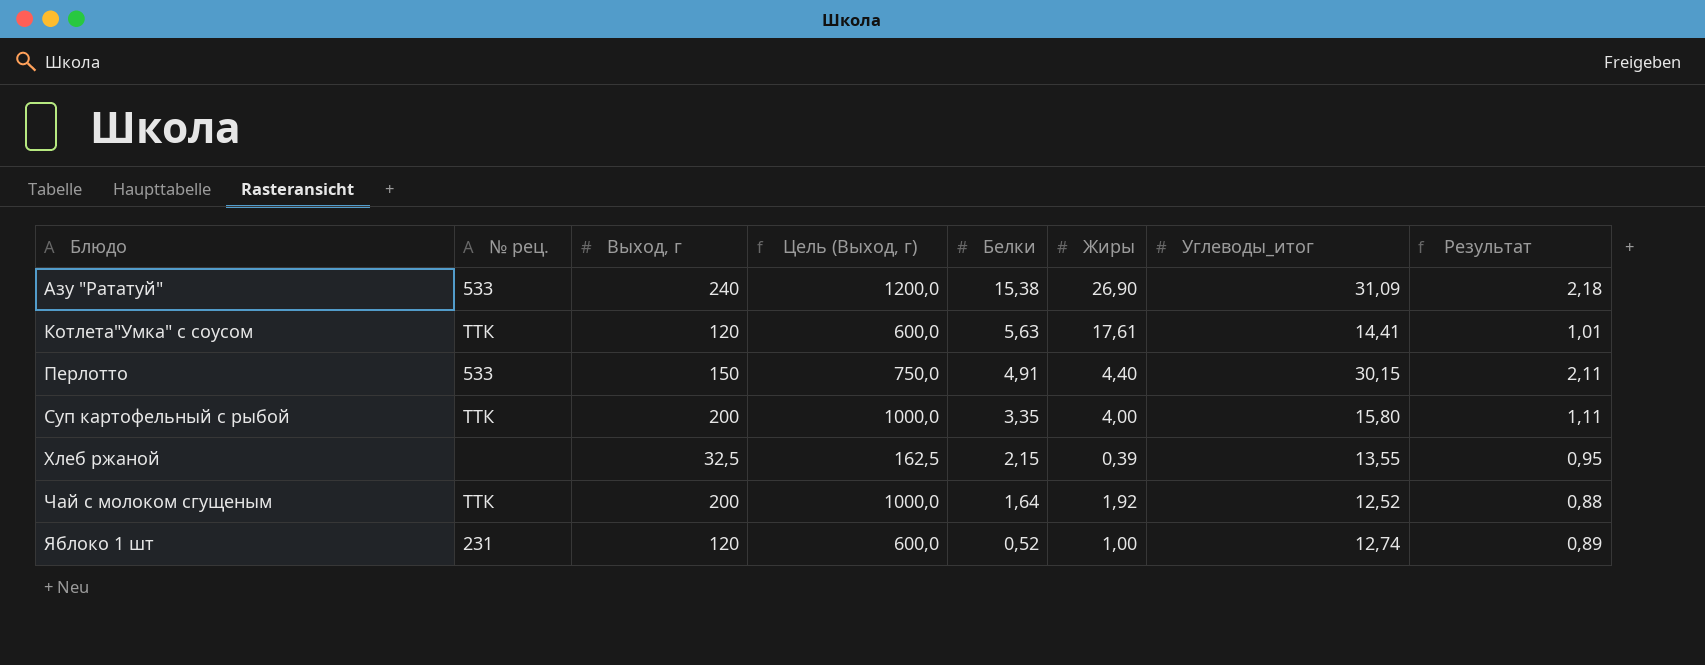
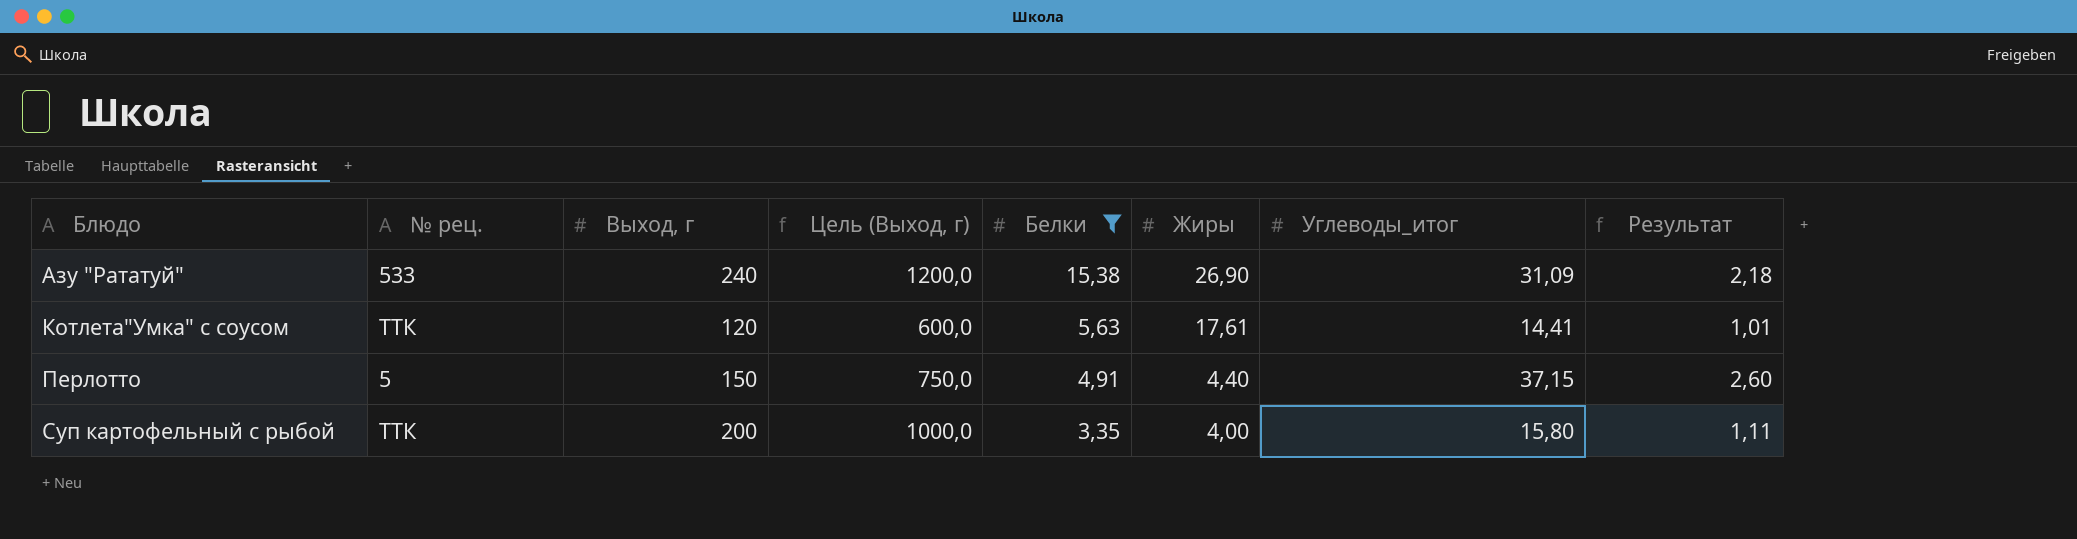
filter: none -> Белки >= 3,35
Перлотто | № рец.: 533 -> 5
Перлотто | Углеводы_итог: 30,15 -> 37,15
Перлотто | Результат: 2,11 -> 2,60

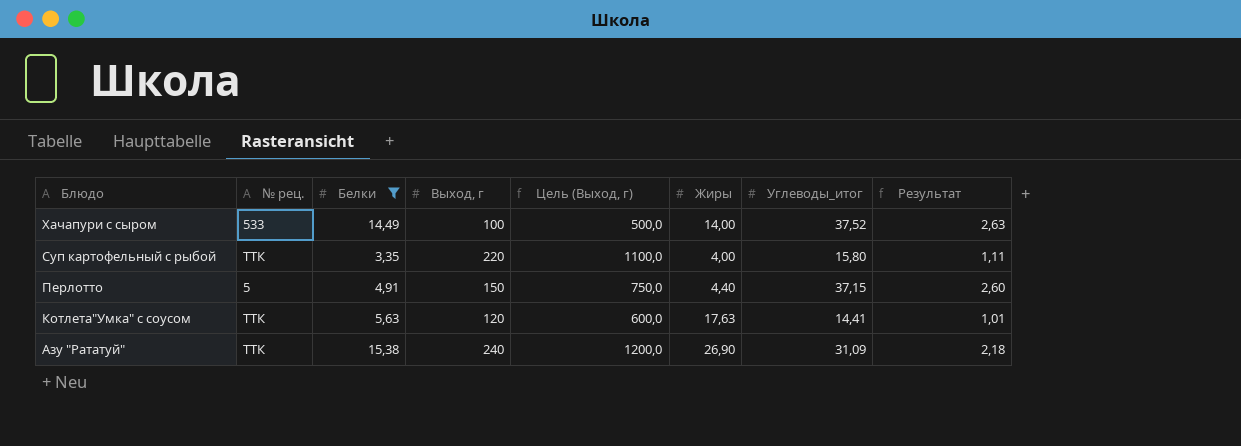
row order: Блюдо ascending -> Блюдо descending
column Белки | position: 5 -> 3
row Хачапури с сыром: none -> 533 | 14,49 | 100 | 500,0 | 14,00 | 37,52 | 2,63
Суп картофельный с рыбой | Выход, г: 200 -> 220
Суп картофельный с рыбой | Цель (Выход, г): 1000,0 -> 1100,0
Котлета"Умка" с соусом | Жиры: 17,61 -> 17,63
Азу "Рататуй" | № рец.: 533 -> ТТК

